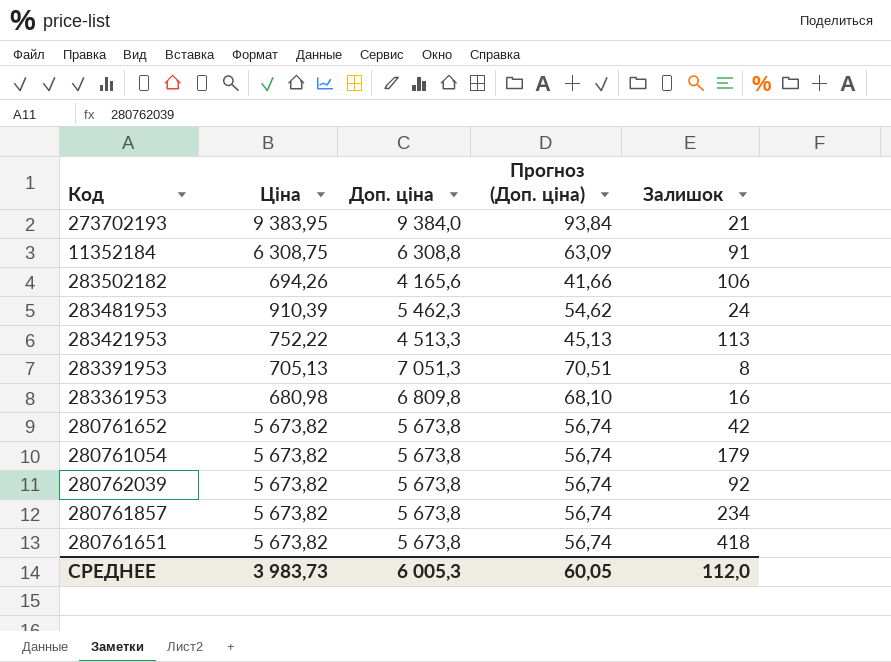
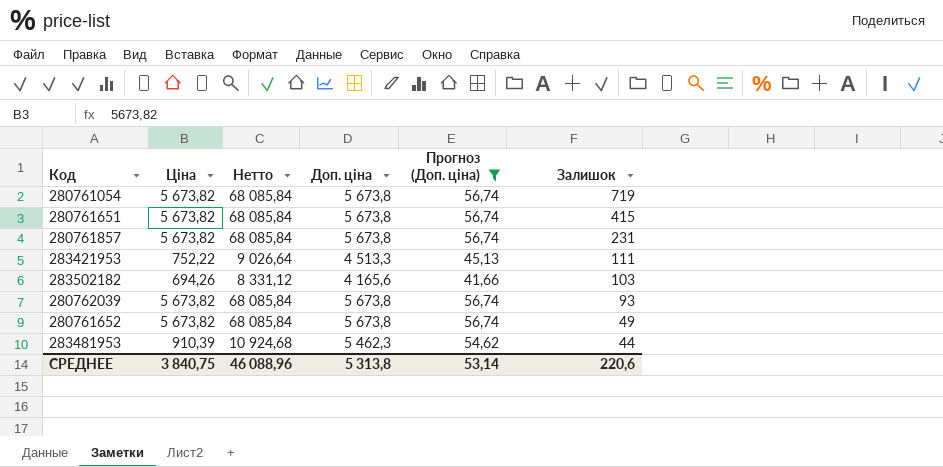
filter: none -> Прогноз (Доп. ціна) <= 56,74
row order: none -> Залишок descending
column Нетто | formula: none -> [Ціна] * 12
280761054 | Залишок: 179 -> 719
280761651 | Залишок: 418 -> 415
280761857 | Залишок: 234 -> 231
283421953 | Залишок: 113 -> 111
283502182 | Залишок: 106 -> 103
280762039 | Залишок: 92 -> 93
280761652 | Залишок: 42 -> 49
283481953 | Залишок: 24 -> 44
СРЕДНЕЕ | Ціна: 3 983,73 -> 3 840,75
СРЕДНЕЕ | Доп. ціна: 6 005,3 -> 5 313,8
СРЕДНЕЕ | Прогноз (Доп. ціна): 60,05 -> 53,14
СРЕДНЕЕ | Залишок: 112,0 -> 220,6

